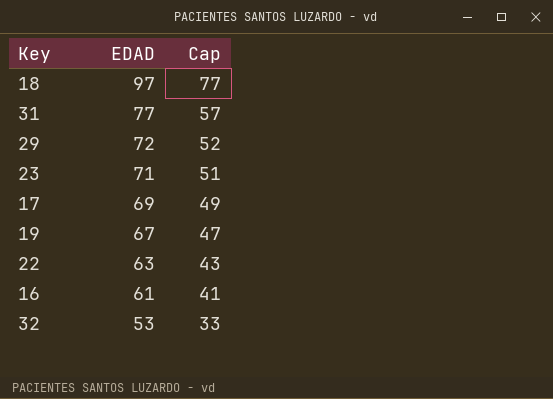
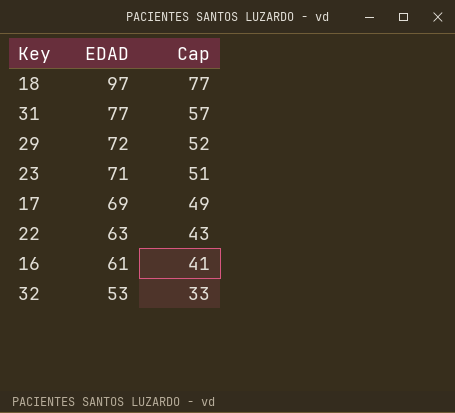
row 19: 67 | 47 -> none

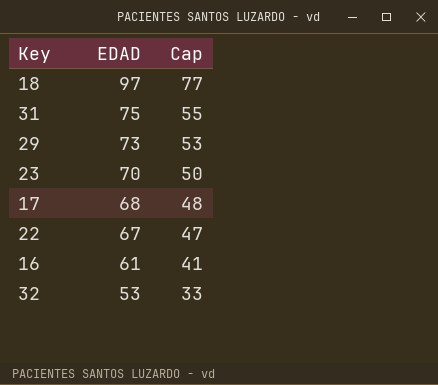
31 | EDAD: 77 -> 75
31 | Cap: 57 -> 55
29 | EDAD: 72 -> 73
29 | Cap: 52 -> 53
23 | EDAD: 71 -> 70
23 | Cap: 51 -> 50
17 | EDAD: 69 -> 68
17 | Cap: 49 -> 48
22 | EDAD: 63 -> 67
22 | Cap: 43 -> 47

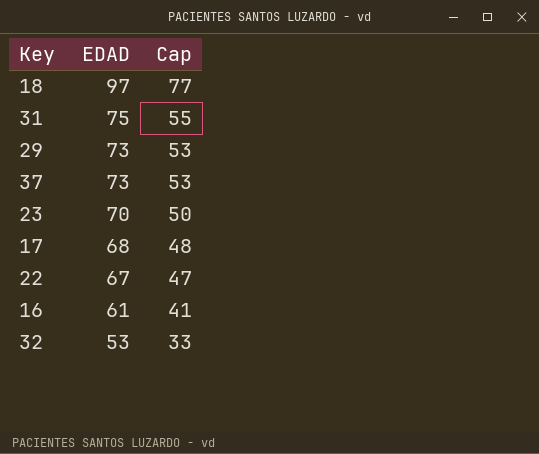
row 37: none -> 73 | 53

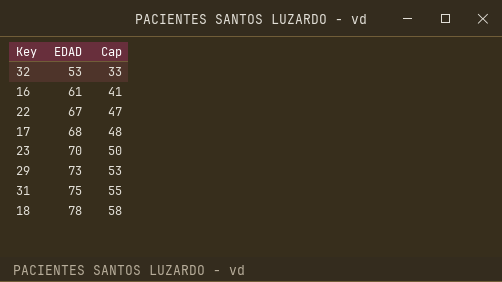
row order: EDAD descending -> EDAD ascending
row 37: 73 | 53 -> none
18 | EDAD: 97 -> 78
18 | Cap: 77 -> 58

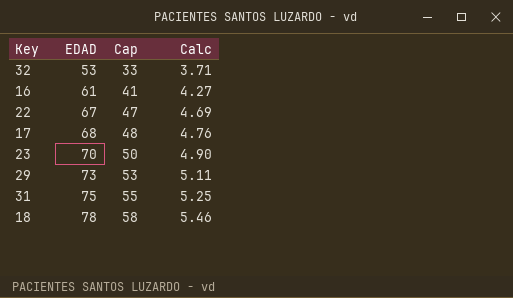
column Calc | formula: none -> [EDAD] * 0.07

